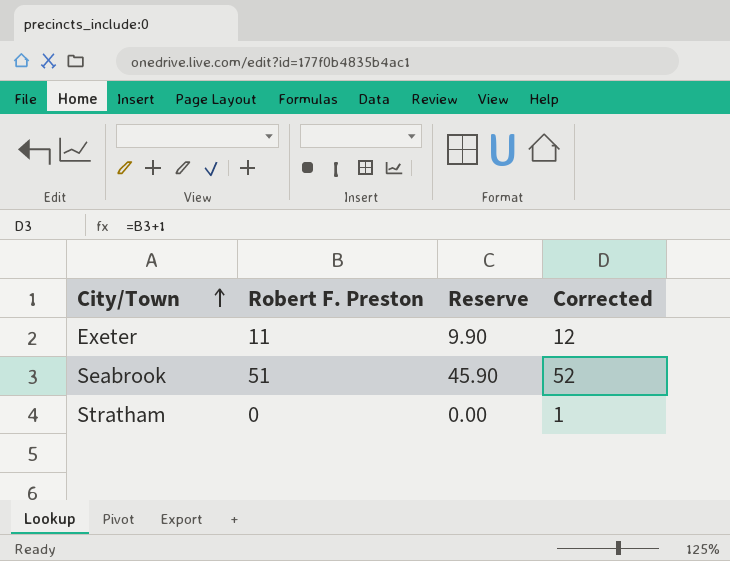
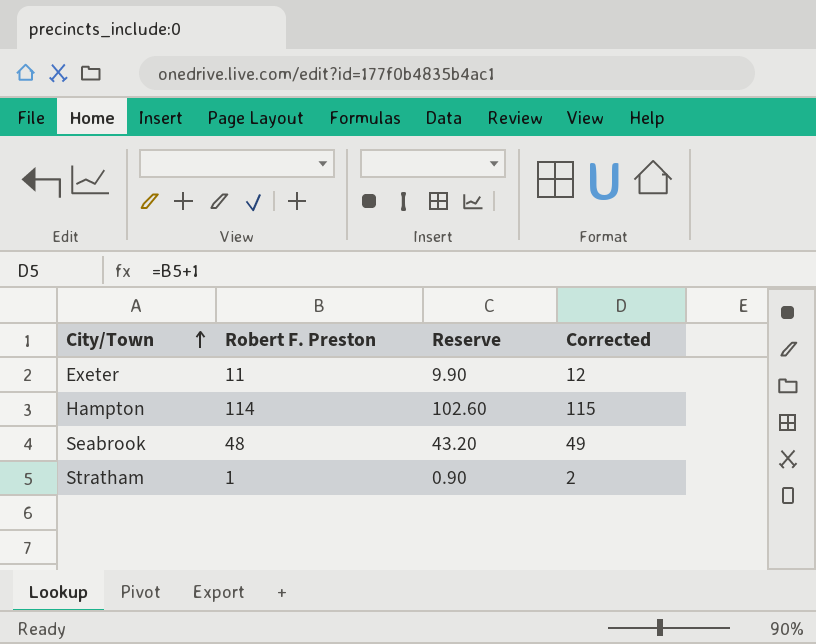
row Hampton: none -> 114 | 102.60 | 115
Seabrook | Robert F. Preston: 51 -> 48
Seabrook | Reserve: 45.90 -> 43.20
Seabrook | Corrected: 52 -> 49
Stratham | Robert F. Preston: 0 -> 1
Stratham | Reserve: 0.00 -> 0.90
Stratham | Corrected: 1 -> 2

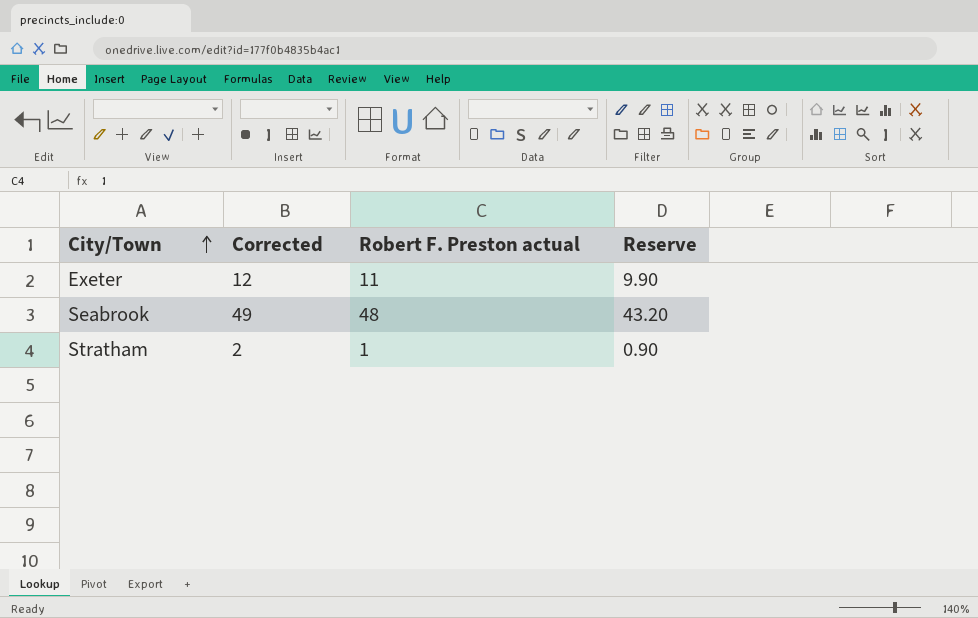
column Corrected | position: 4 -> 2
column name: Robert F. Preston -> Robert F. Preston actual
row Hampton: 114 | 102.60 | 115 -> none

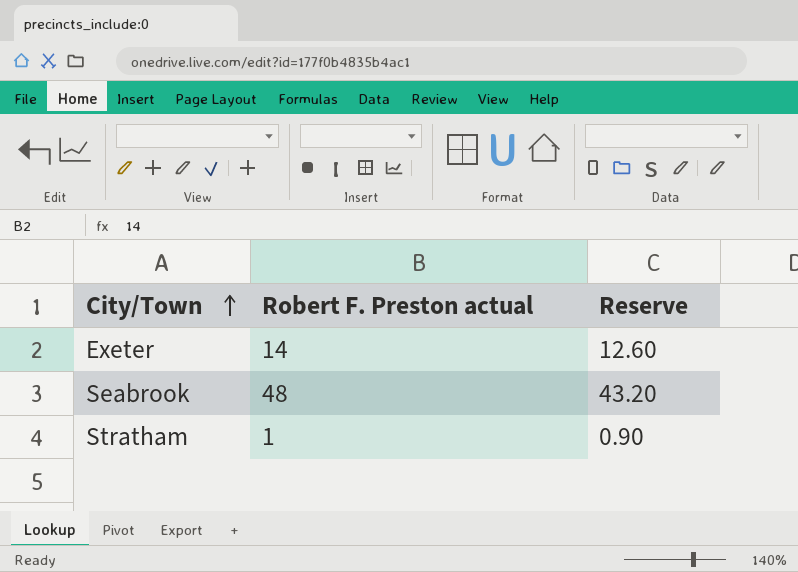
column Corrected | formula: [Robert F. Preston actual] + 1 -> none
Exeter | Robert F. Preston actual: 11 -> 14
Exeter | Reserve: 9.90 -> 12.60

